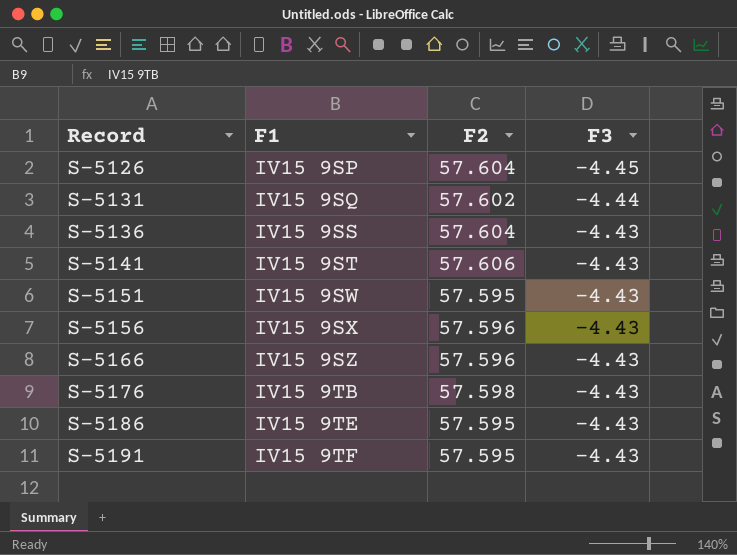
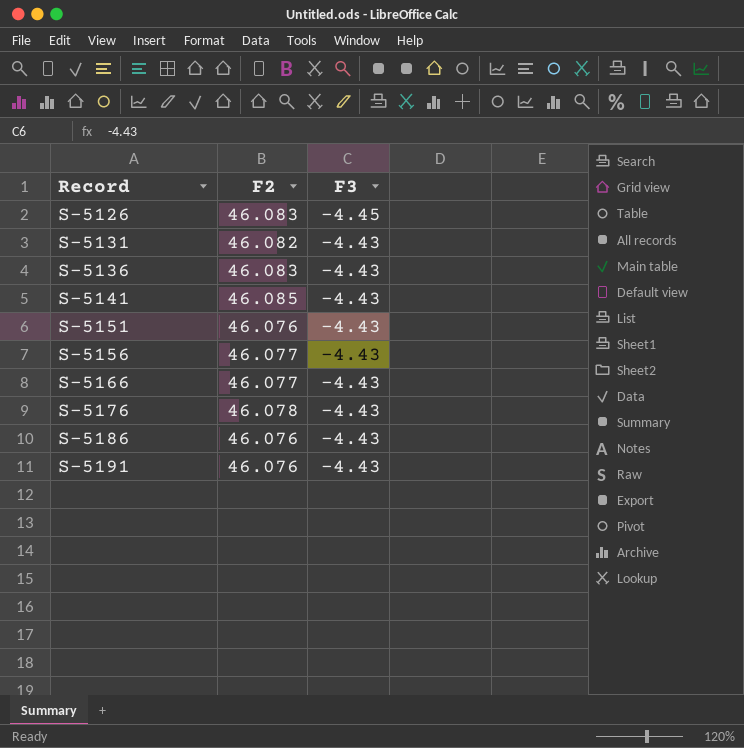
column F1 | position: 2 -> none
S-5126 | F2: 57.604 -> 46.083
S-5131 | F2: 57.602 -> 46.082
S-5131 | F3: -4.44 -> -4.43
S-5136 | F2: 57.604 -> 46.083
S-5141 | F2: 57.606 -> 46.085
S-5151 | F2: 57.595 -> 46.076
S-5156 | F2: 57.596 -> 46.077
S-5166 | F2: 57.596 -> 46.077
S-5176 | F2: 57.598 -> 46.078
S-5186 | F2: 57.595 -> 46.076
S-5191 | F2: 57.595 -> 46.076

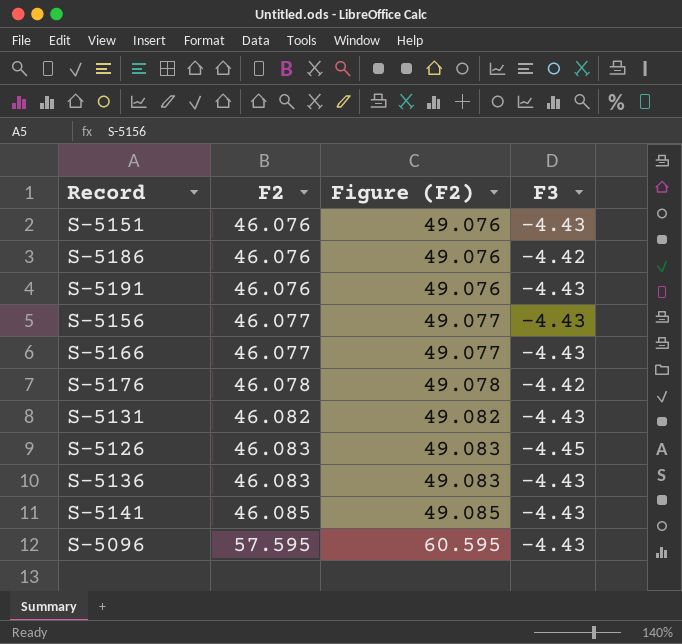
row order: Record ascending -> F2 ascending
column Figure (F2) | formula: none -> [F2] + 3
S-5186 | F3: -4.43 -> -4.42
S-5176 | F3: -4.43 -> -4.42
row S-5096: none -> 57.595 | 60.595 | -4.43

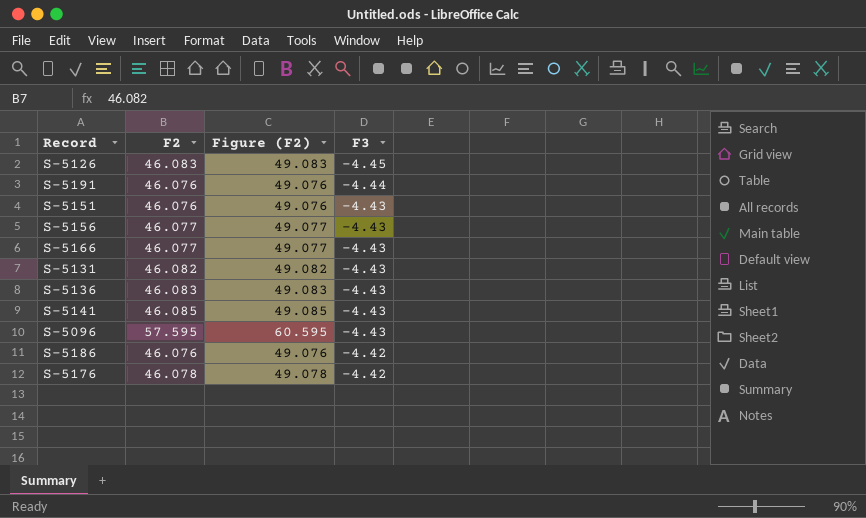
row order: F2 ascending -> F3 ascending
S-5191 | F3: -4.43 -> -4.44

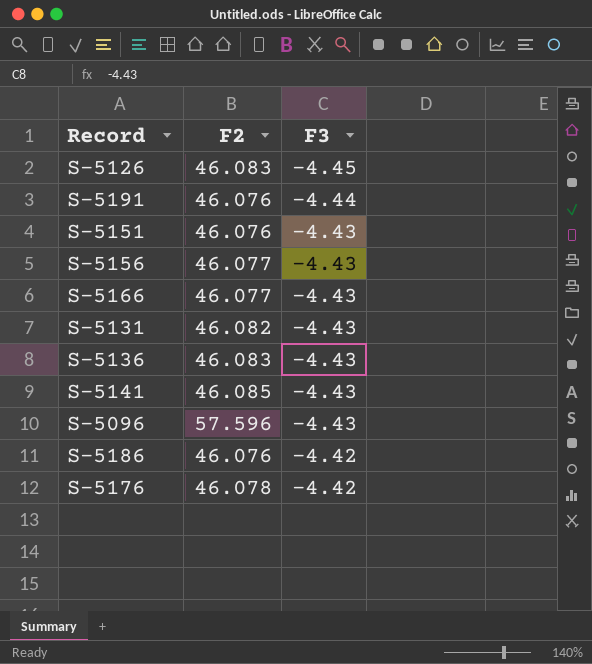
column Figure (F2) | formula: [F2] + 3 -> none
S-5096 | F2: 57.595 -> 57.596

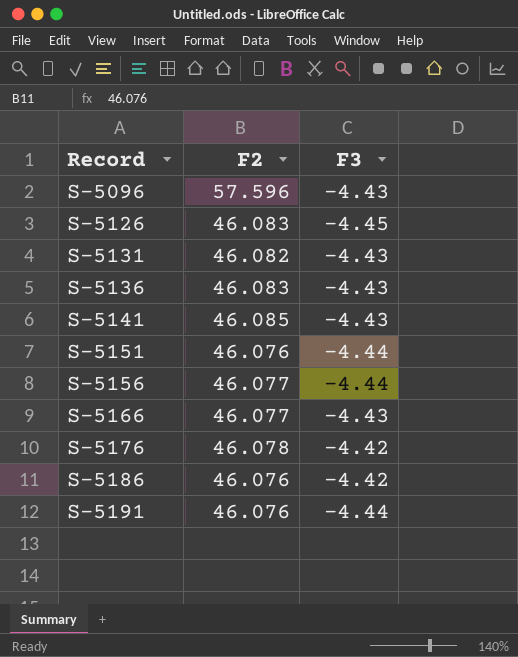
row order: F3 ascending -> Record ascending
S-5151 | F3: -4.43 -> -4.44
S-5156 | F3: -4.43 -> -4.44

